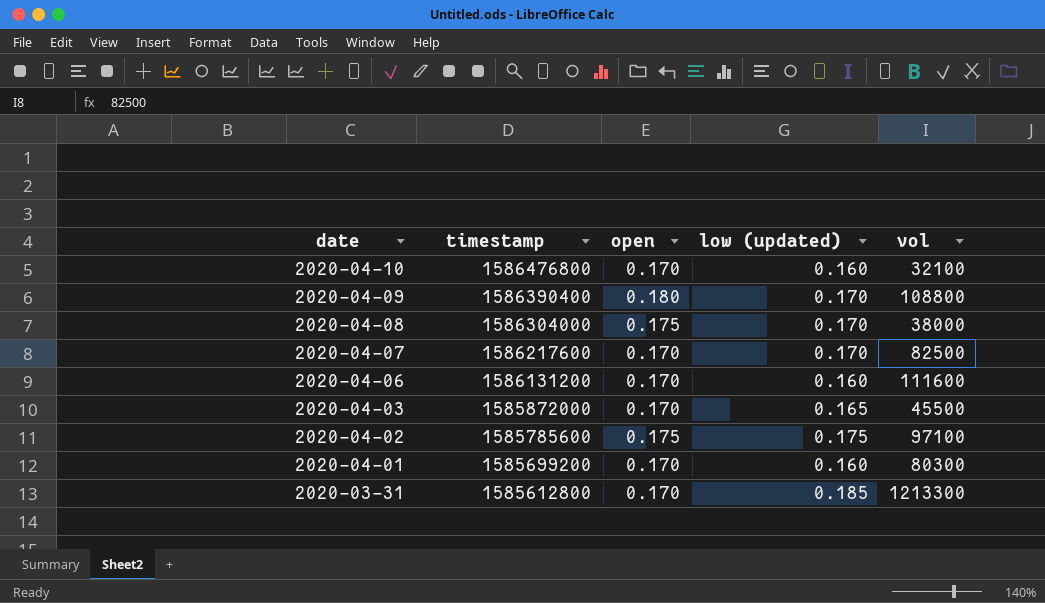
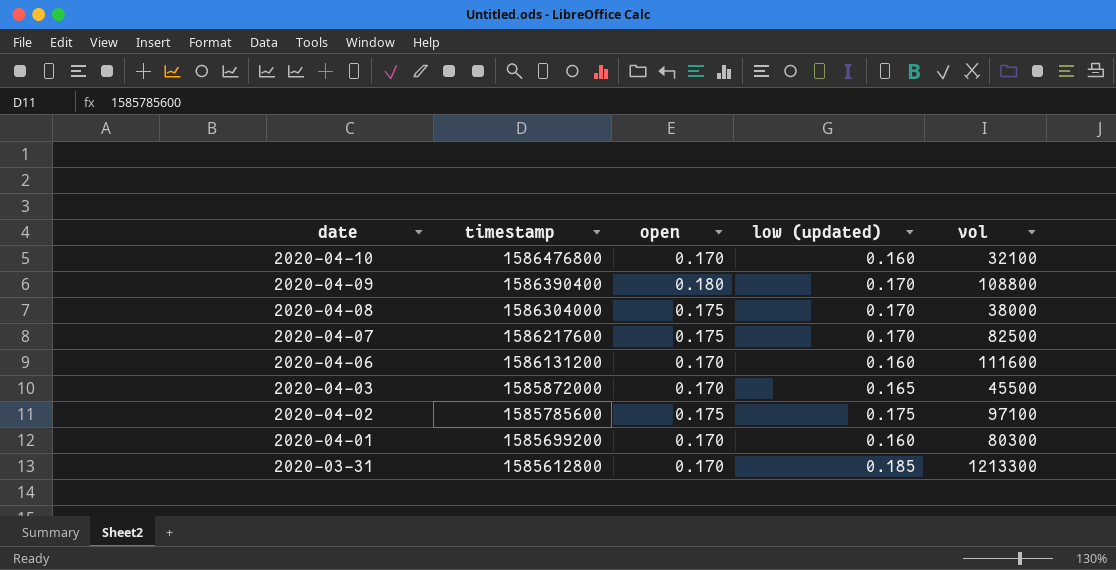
2020-04-07 | open: 0.170 -> 0.175

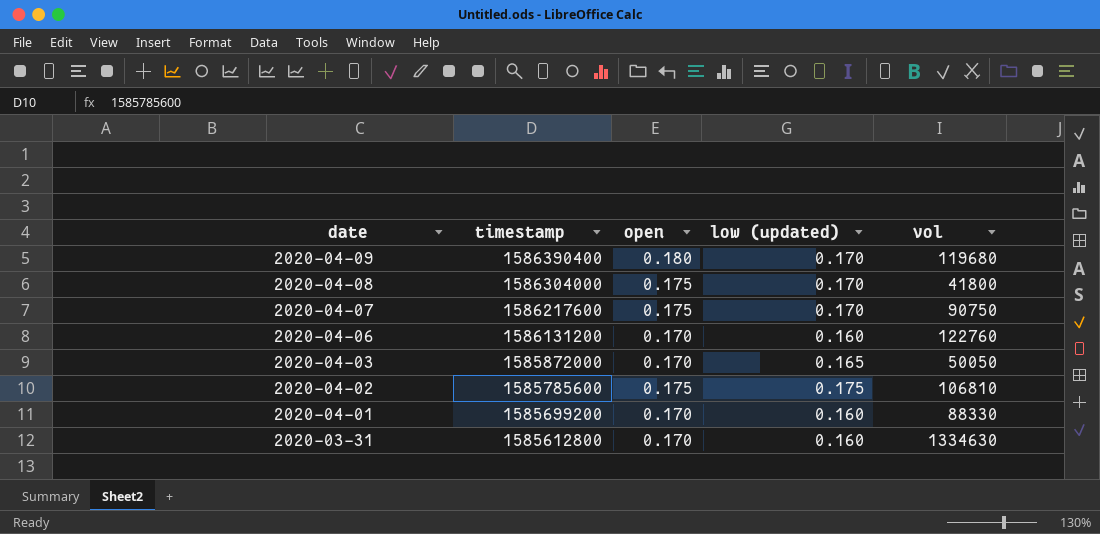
row 2020-04-10: 1586476800 | 0.170 | 0.160 | 32100 -> none
2020-04-09 | vol: 108800 -> 119680
2020-04-08 | vol: 38000 -> 41800
2020-04-07 | vol: 82500 -> 90750
2020-04-06 | vol: 111600 -> 122760
2020-04-03 | vol: 45500 -> 50050
2020-04-02 | vol: 97100 -> 106810
2020-04-01 | vol: 80300 -> 88330
2020-03-31 | low (updated): 0.185 -> 0.160
2020-03-31 | vol: 1213300 -> 1334630

